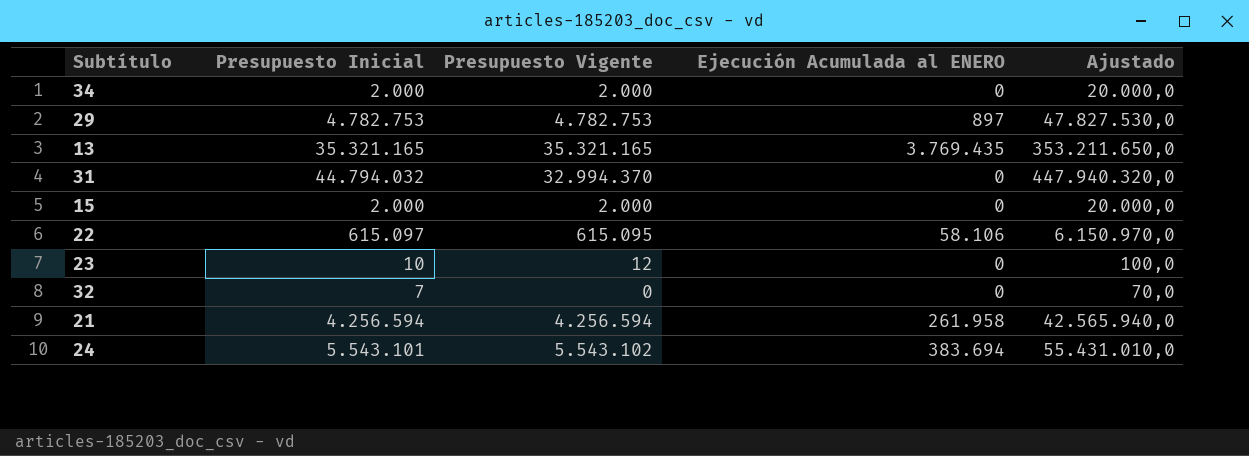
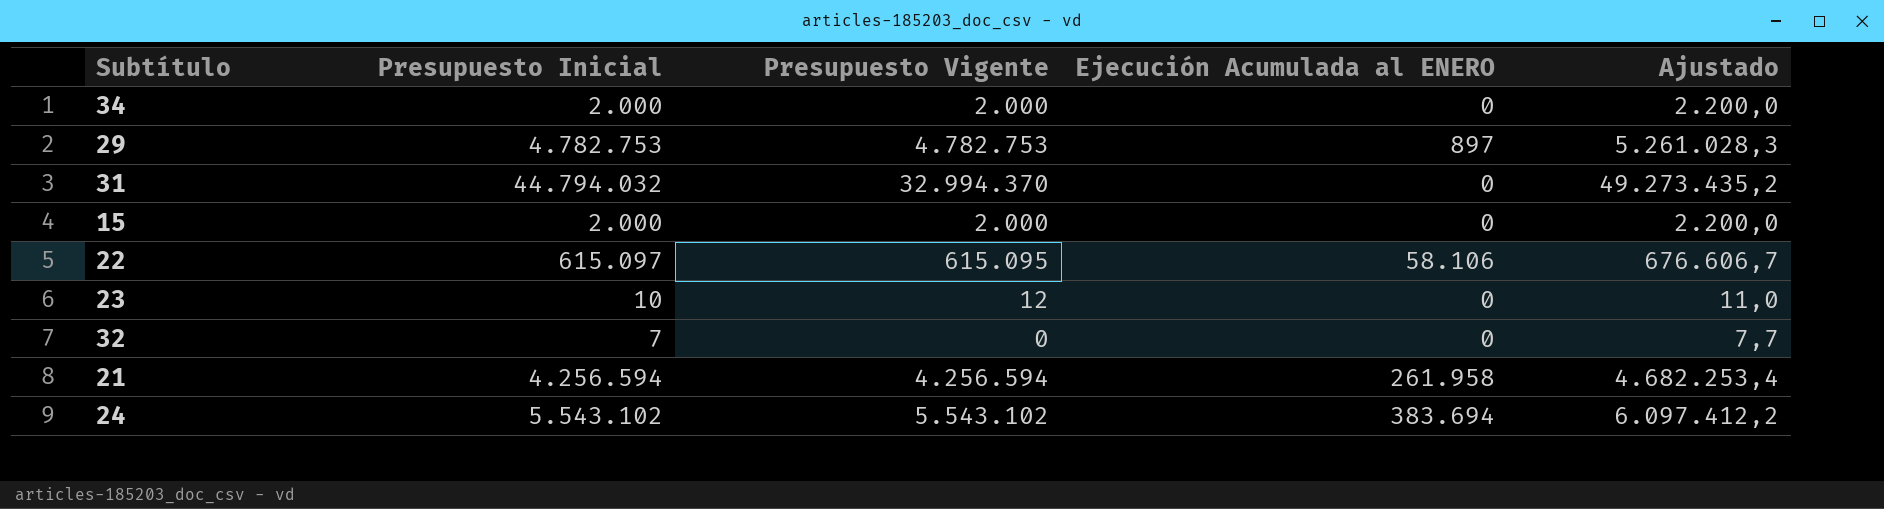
column Ajustado | formula: [Presupuesto Inicial] * 10 -> [Presupuesto Inicial] * 1,1
row 13: 35.321.165 | 35.321.165 | 3.769.435 | 353.211.650,0 -> none
24 | Presupuesto Inicial: 5.543.101 -> 5.543.102

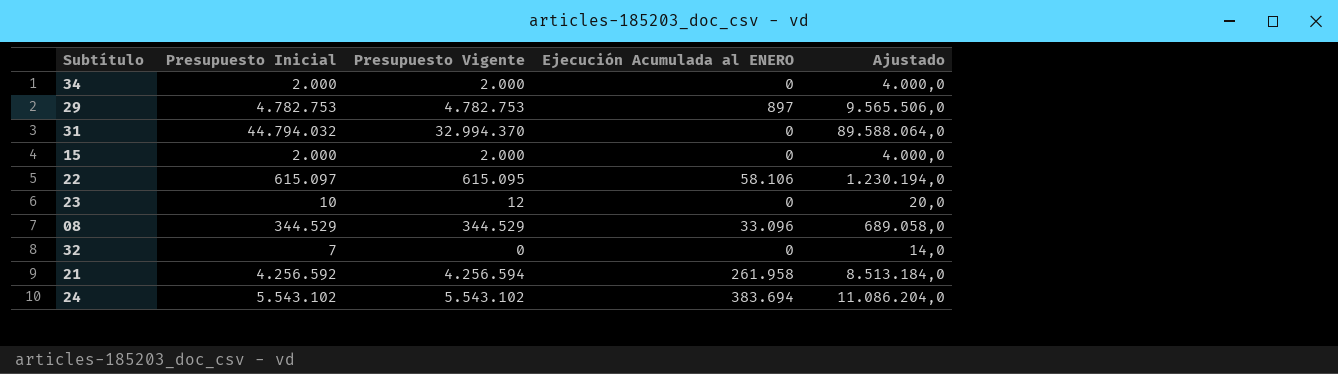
column Ajustado | formula: [Presupuesto Inicial] * 1,1 -> [Presupuesto Inicial] * 2
row 08: none -> 344.529 | 344.529 | 33.096 | 689.058,0
21 | Presupuesto Inicial: 4.256.594 -> 4.256.592

